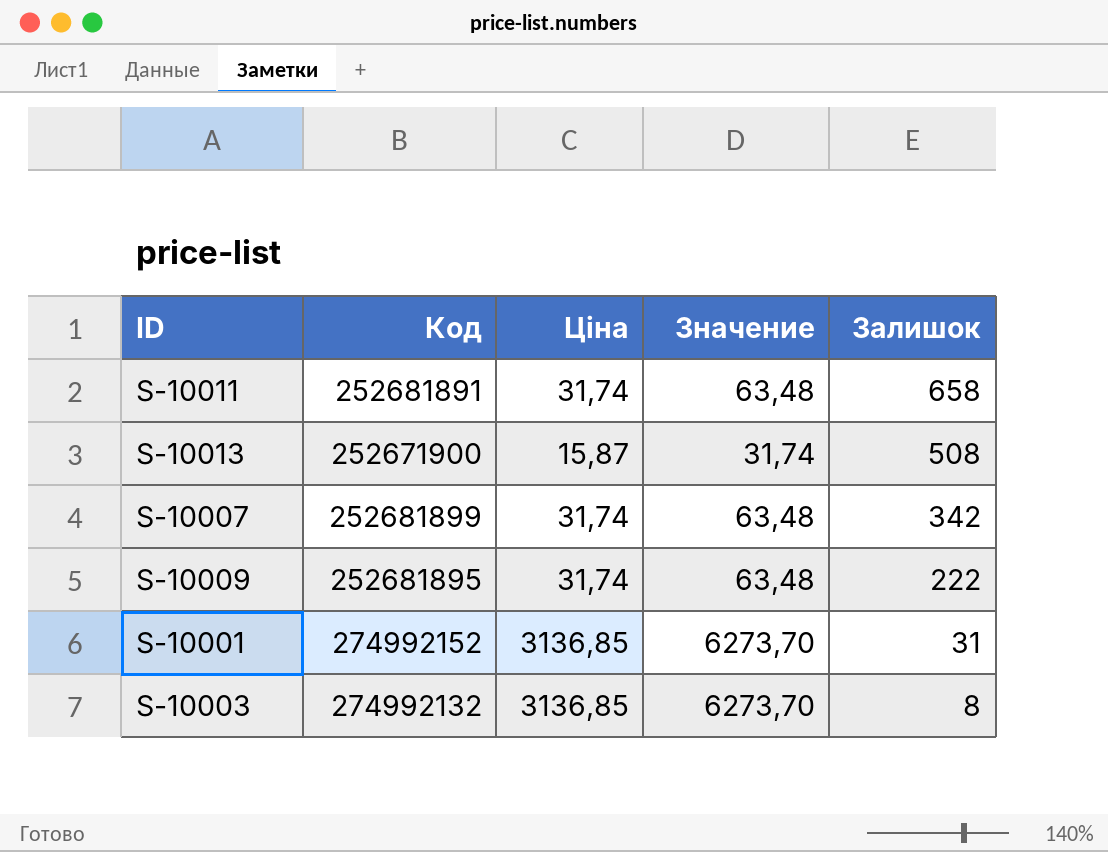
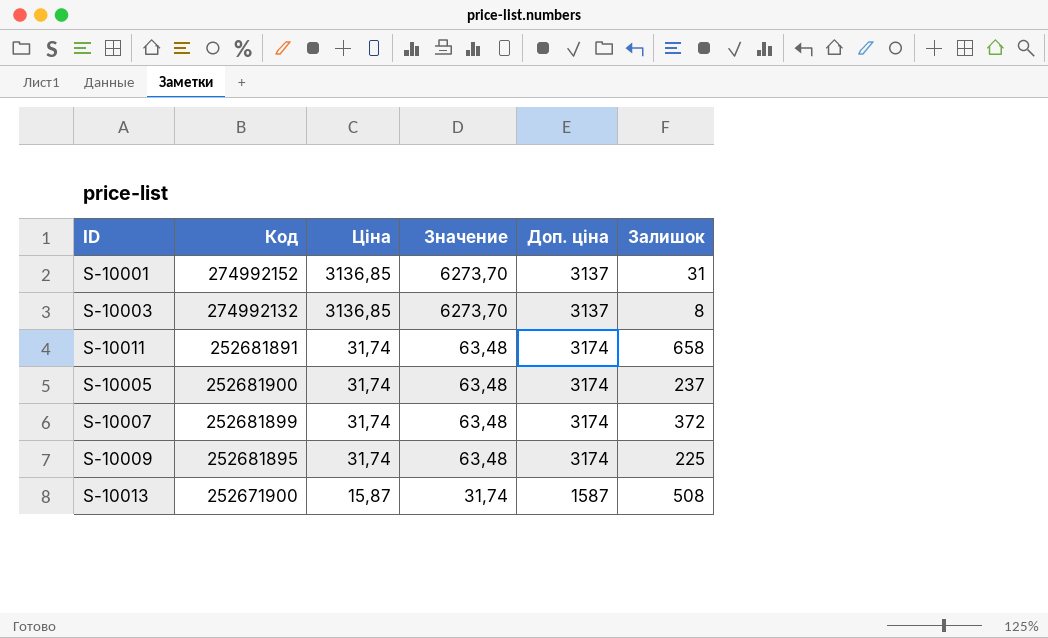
row order: Залишок descending -> Ціна descending
column Доп. ціна | position: none -> 5
row S-10005: none -> 252681900 | 31,74 | 63,48 | 3174 | 237
S-10007 | Залишок: 342 -> 372
S-10009 | Залишок: 222 -> 225

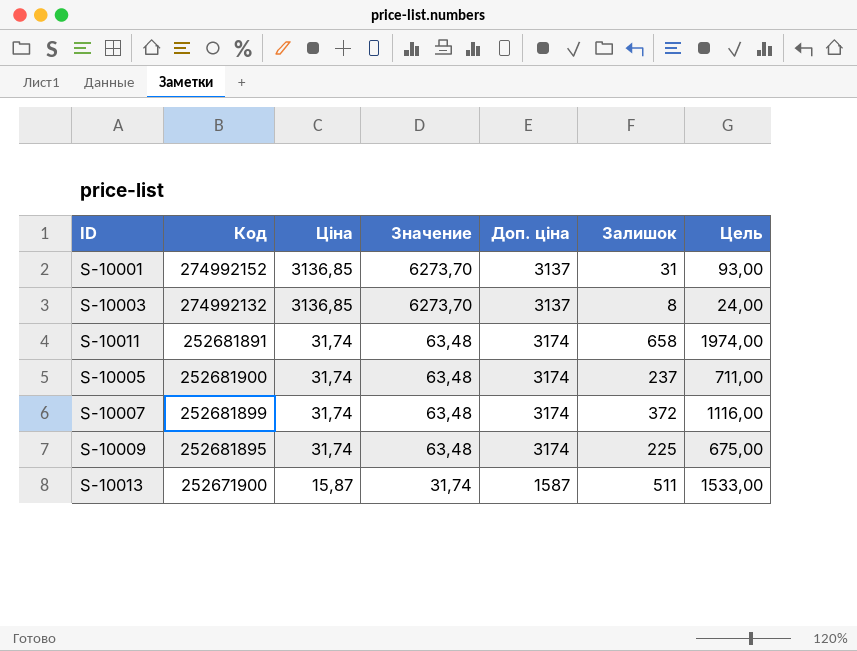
column Цель | formula: none -> [Залишок] * 3
S-10013 | Залишок: 508 -> 511

